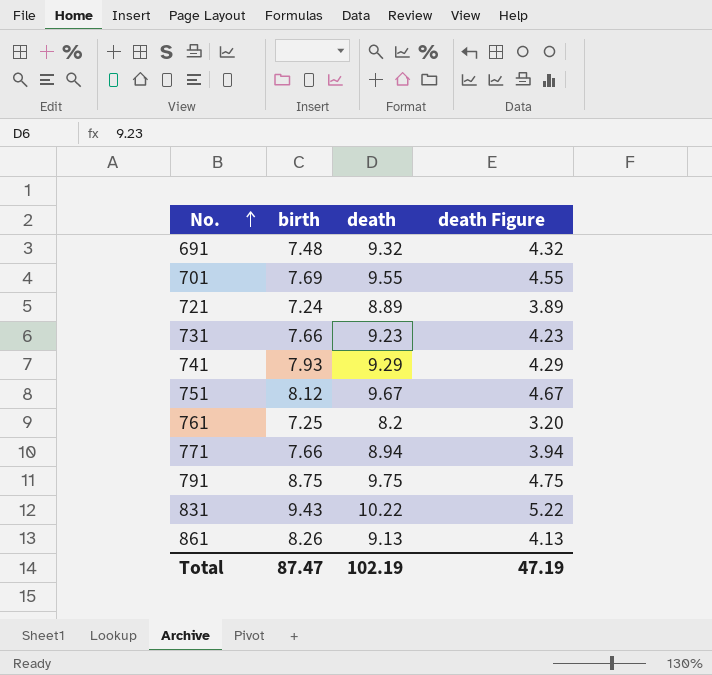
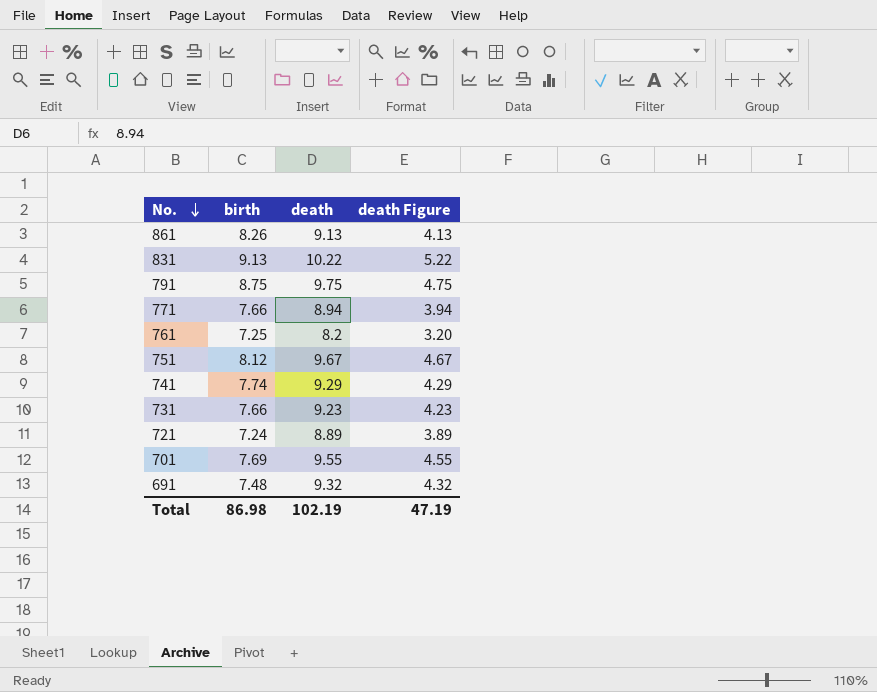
row order: No. ascending -> No. descending
831 | birth: 9.43 -> 9.13
741 | birth: 7.93 -> 7.74
Total | birth: 87.47 -> 86.98

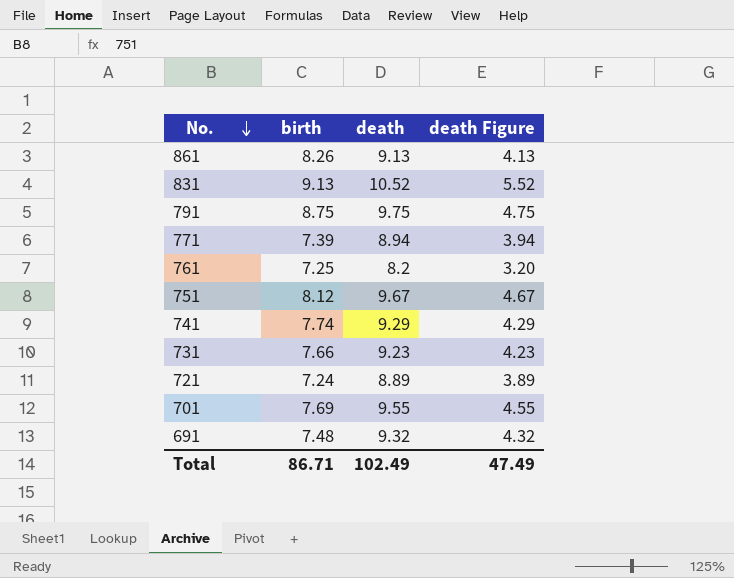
831 | death: 10.22 -> 10.52
831 | death Figure: 5.22 -> 5.52
771 | birth: 7.66 -> 7.39
Total | birth: 86.98 -> 86.71
Total | death: 102.19 -> 102.49
Total | death Figure: 47.19 -> 47.49

